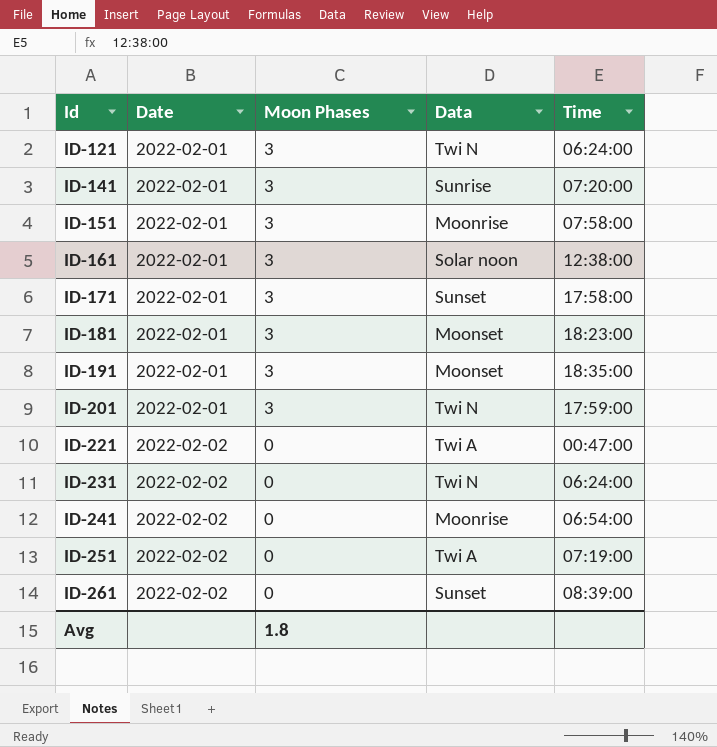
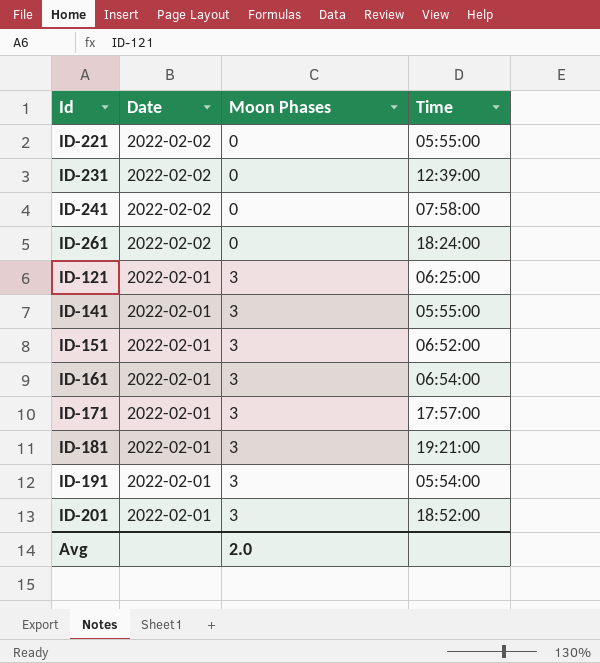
row order: Id ascending -> Date descending
column Data | position: 4 -> none
row ID-251: 2022-02-02 | 0 | Twi A | 07:19:00 -> none
ID-221 | Time: 00:47:00 -> 05:55:00
ID-231 | Time: 06:24:00 -> 12:39:00
ID-241 | Time: 06:54:00 -> 07:58:00
ID-261 | Time: 08:39:00 -> 18:24:00
ID-121 | Time: 06:24:00 -> 06:25:00
ID-141 | Time: 07:20:00 -> 05:55:00
ID-151 | Time: 07:58:00 -> 06:52:00
ID-161 | Time: 12:38:00 -> 06:54:00
ID-171 | Time: 17:58:00 -> 17:57:00
ID-181 | Time: 18:23:00 -> 19:21:00
ID-191 | Time: 18:35:00 -> 05:54:00
ID-201 | Time: 17:59:00 -> 18:52:00
Avg | Moon Phases: 1.8 -> 2.0

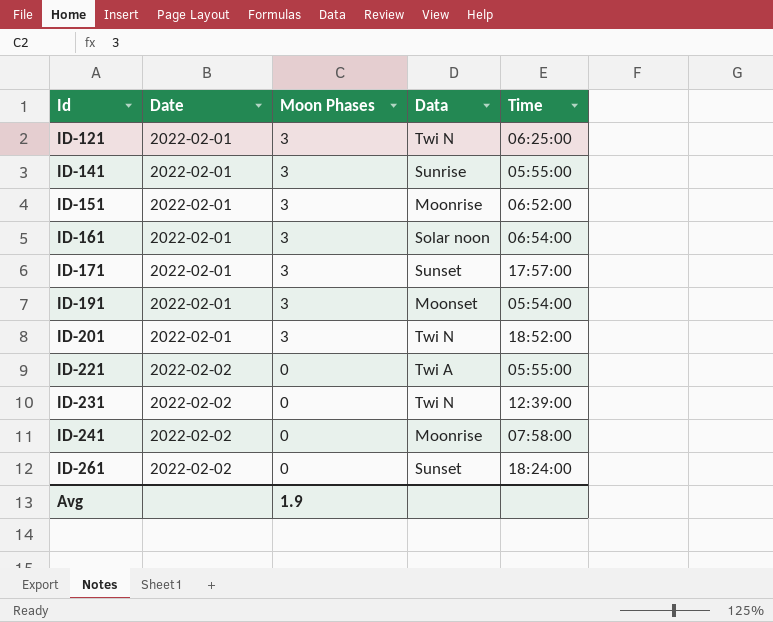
row order: Date descending -> Id ascending
column Data | position: none -> 4
row ID-181: 2022-02-01 | 3 | 19:21:00 -> none
Avg | Moon Phases: 2.0 -> 1.9

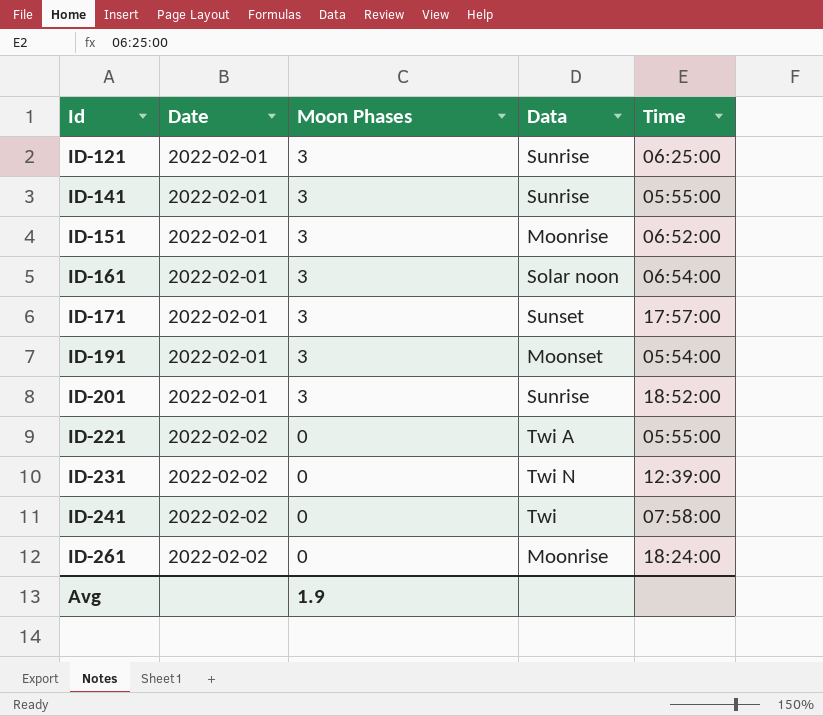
ID-121 | Data: Twi N -> Sunrise
ID-201 | Data: Twi N -> Sunrise
ID-241 | Data: Moonrise -> Twi
ID-261 | Data: Sunset -> Moonrise

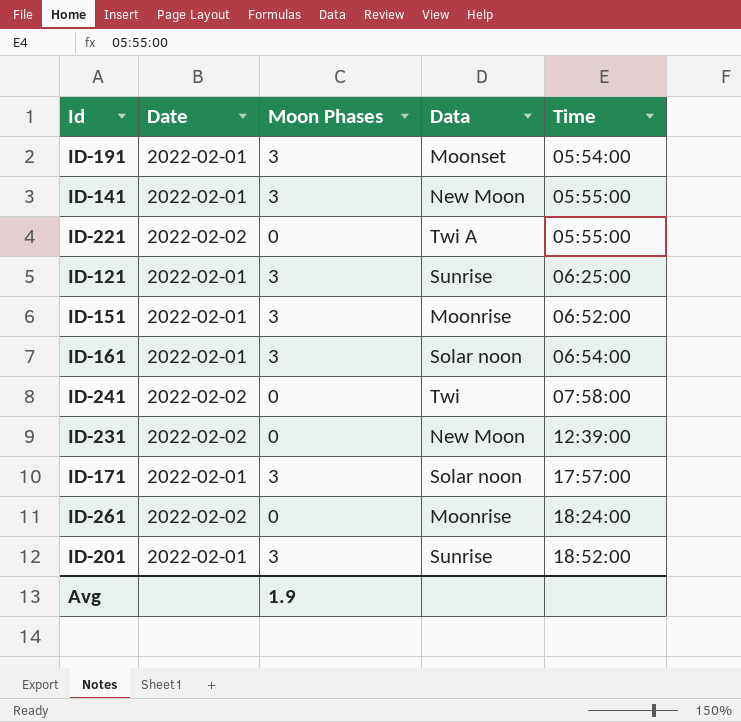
row order: Id ascending -> Time ascending
ID-141 | Data: Sunrise -> New Moon
ID-231 | Data: Twi N -> New Moon
ID-171 | Data: Sunset -> Solar noon

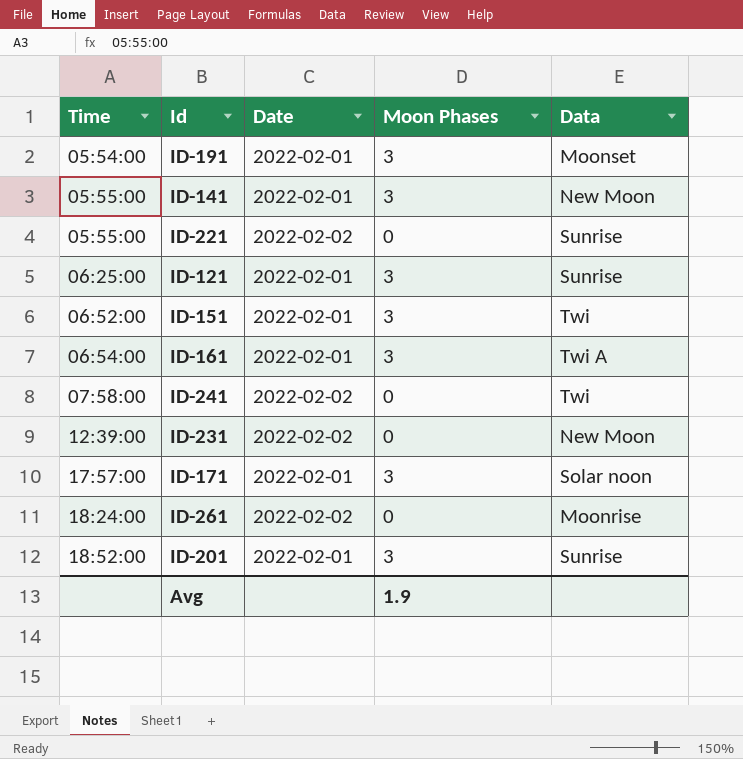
column Time | position: 5 -> 1
ID-221 | Data: Twi A -> Sunrise
ID-151 | Data: Moonrise -> Twi
ID-161 | Data: Solar noon -> Twi A

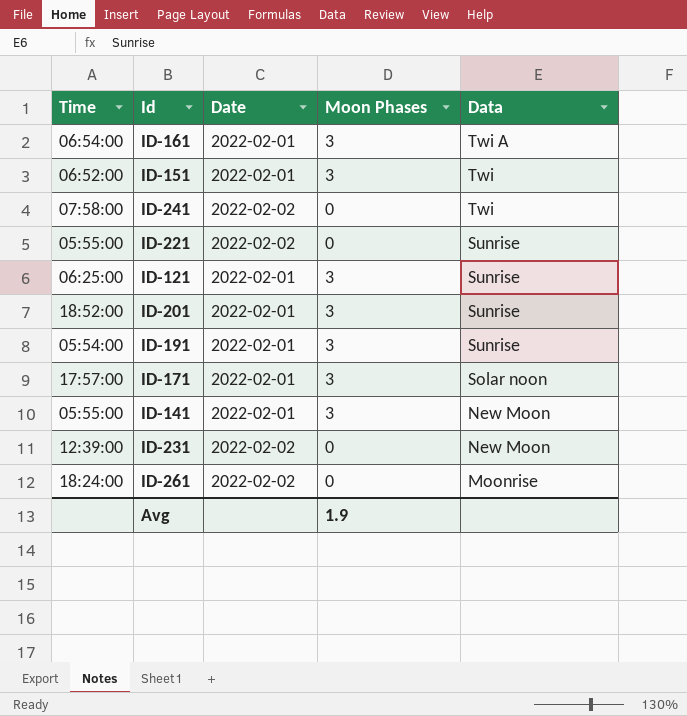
row order: Time ascending -> Data descending
ID-191 | Data: Moonset -> Sunrise

